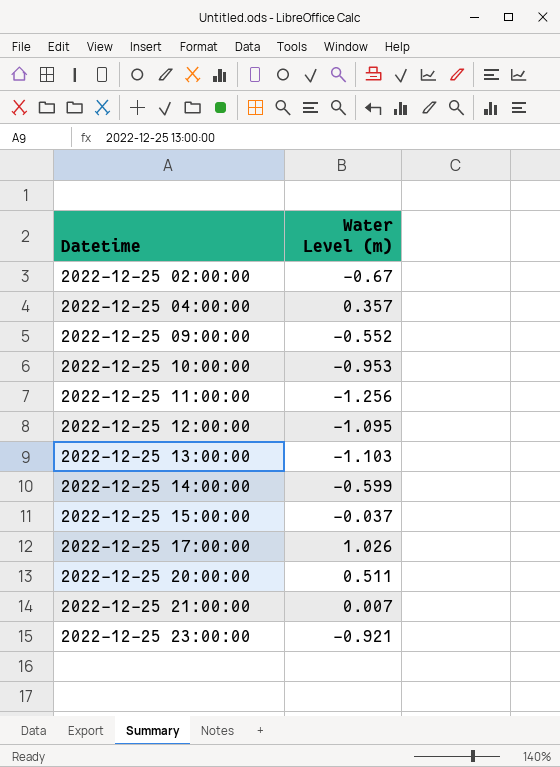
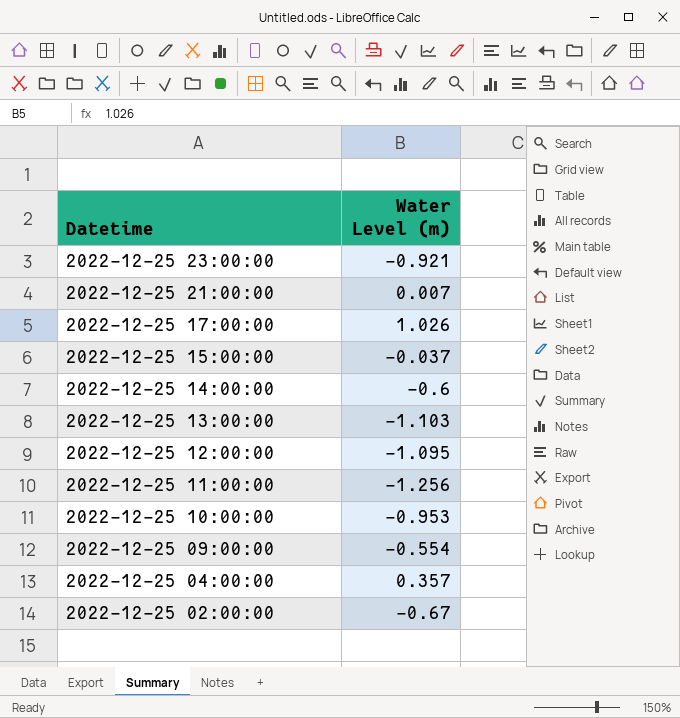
row order: Datetime ascending -> Datetime descending
row 2022-12-25 20:00:00: 0.511 -> none
2022-12-25 14:00:00 | Water Level (m): -0.599 -> -0.6
2022-12-25 09:00:00 | Water Level (m): -0.552 -> -0.554

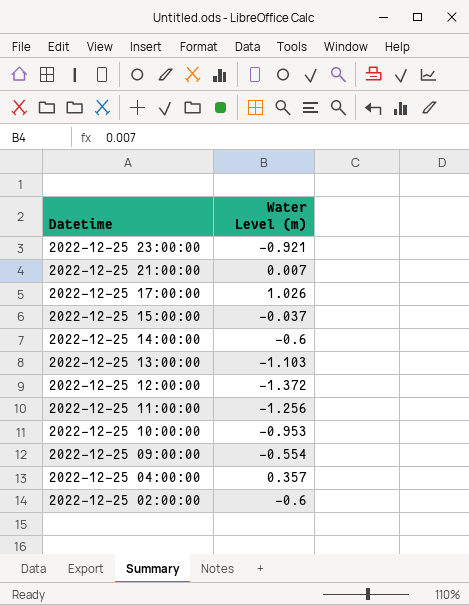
2022-12-25 12:00:00 | Water Level (m): -1.095 -> -1.372
2022-12-25 02:00:00 | Water Level (m): -0.67 -> -0.6

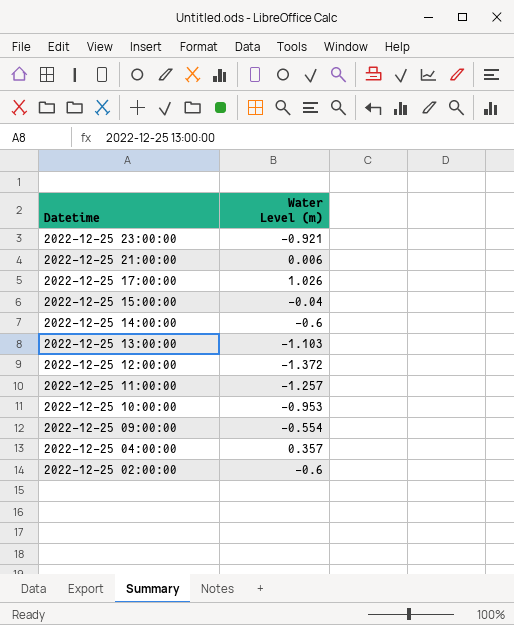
2022-12-25 21:00:00 | Water Level (m): 0.007 -> 0.006
2022-12-25 15:00:00 | Water Level (m): -0.037 -> -0.04
2022-12-25 11:00:00 | Water Level (m): -1.256 -> -1.257

